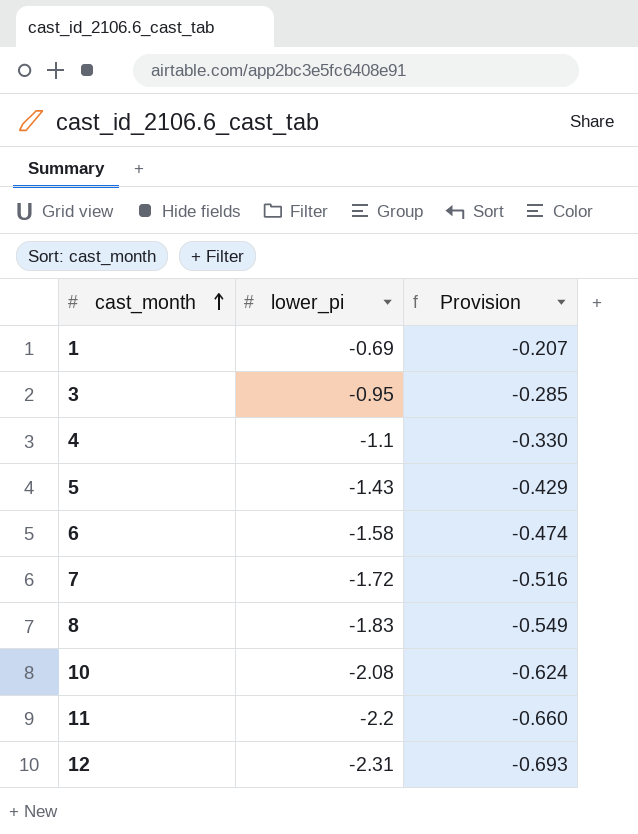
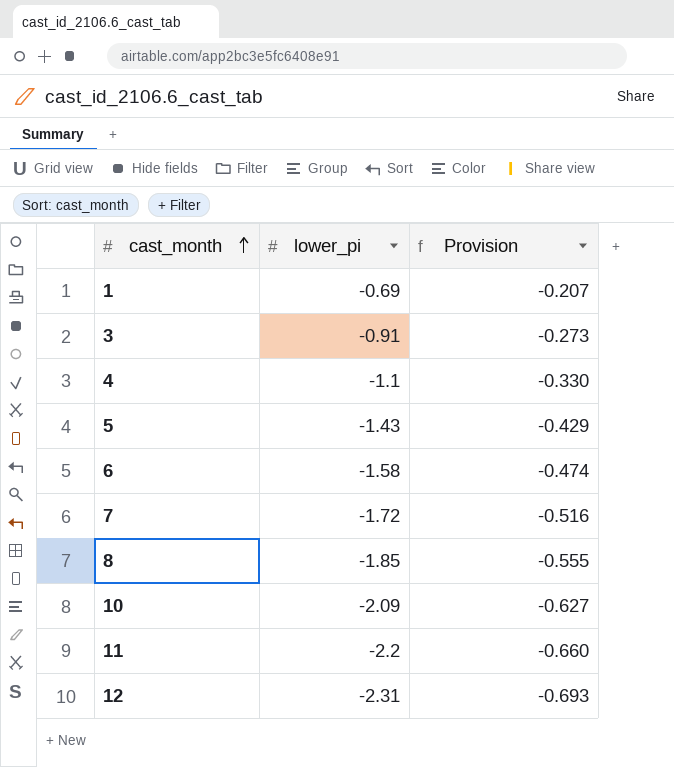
3 | lower_pi: -0.95 -> -0.91
3 | Provision: -0.285 -> -0.273
8 | lower_pi: -1.83 -> -1.85
8 | Provision: -0.549 -> -0.555
10 | lower_pi: -2.08 -> -2.09
10 | Provision: -0.624 -> -0.627

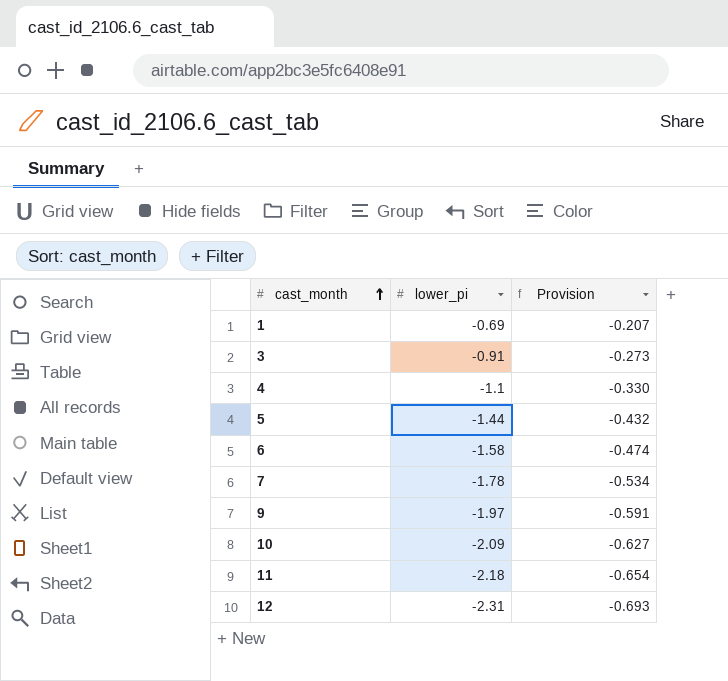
row 8: -1.85 | -0.555 -> none
5 | lower_pi: -1.43 -> -1.44
5 | Provision: -0.429 -> -0.432
7 | lower_pi: -1.72 -> -1.78
7 | Provision: -0.516 -> -0.534
row 9: none -> -1.97 | -0.591
11 | lower_pi: -2.2 -> -2.18
11 | Provision: -0.660 -> -0.654

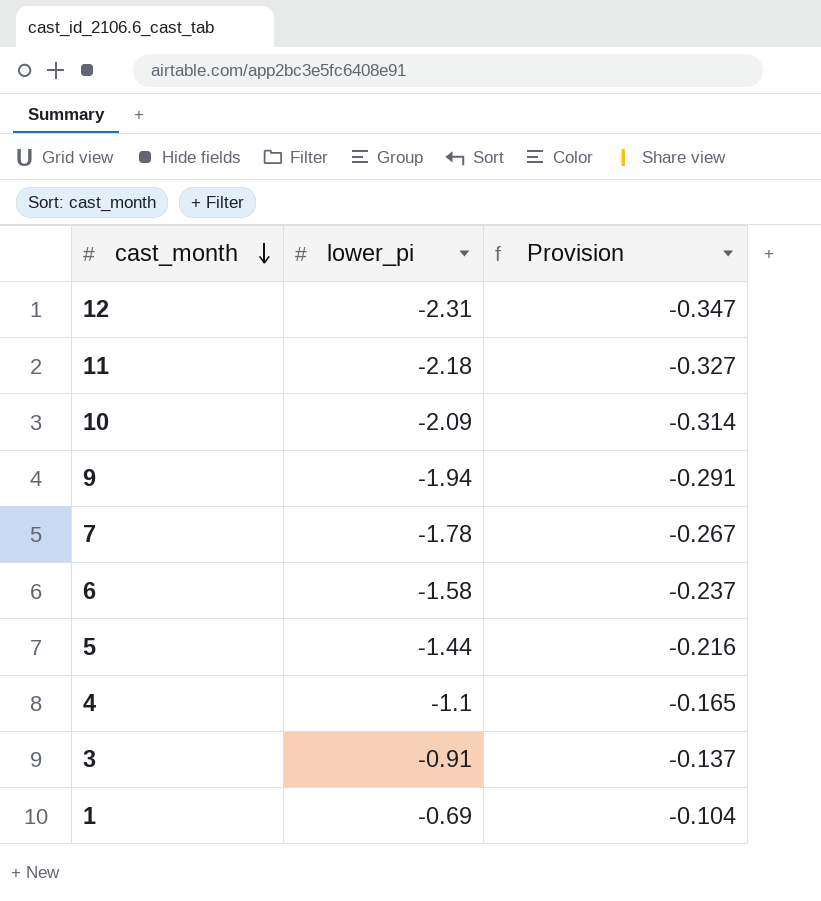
row order: cast_month ascending -> cast_month descending
column Provision | formula: [lower_pi] * 0.3 -> [lower_pi] * 0.15
9 | lower_pi: -1.97 -> -1.94

